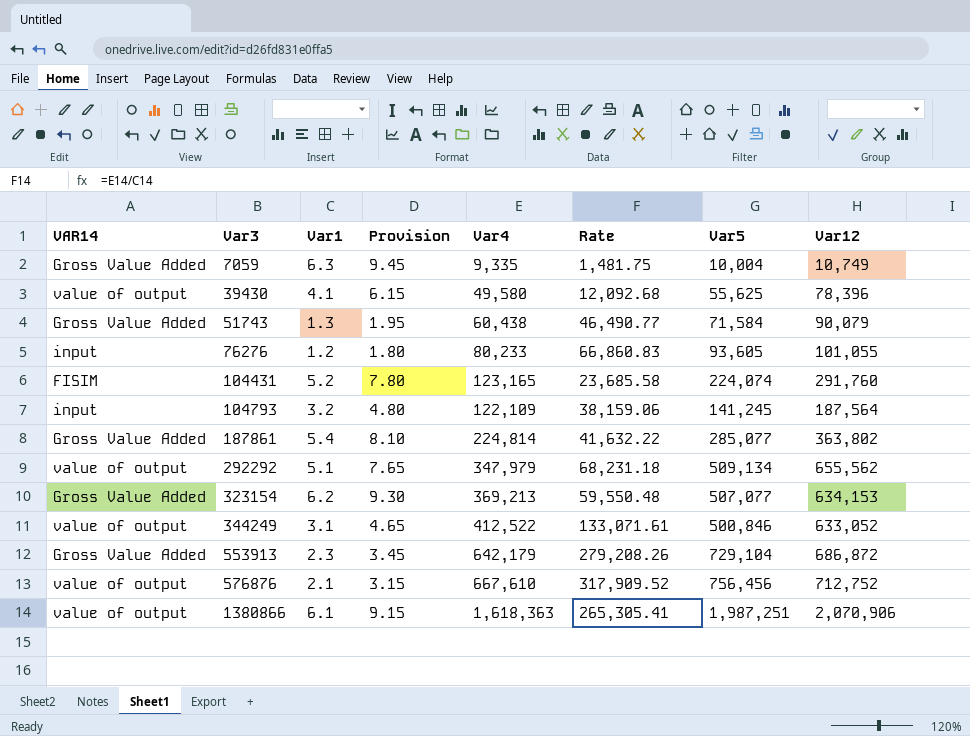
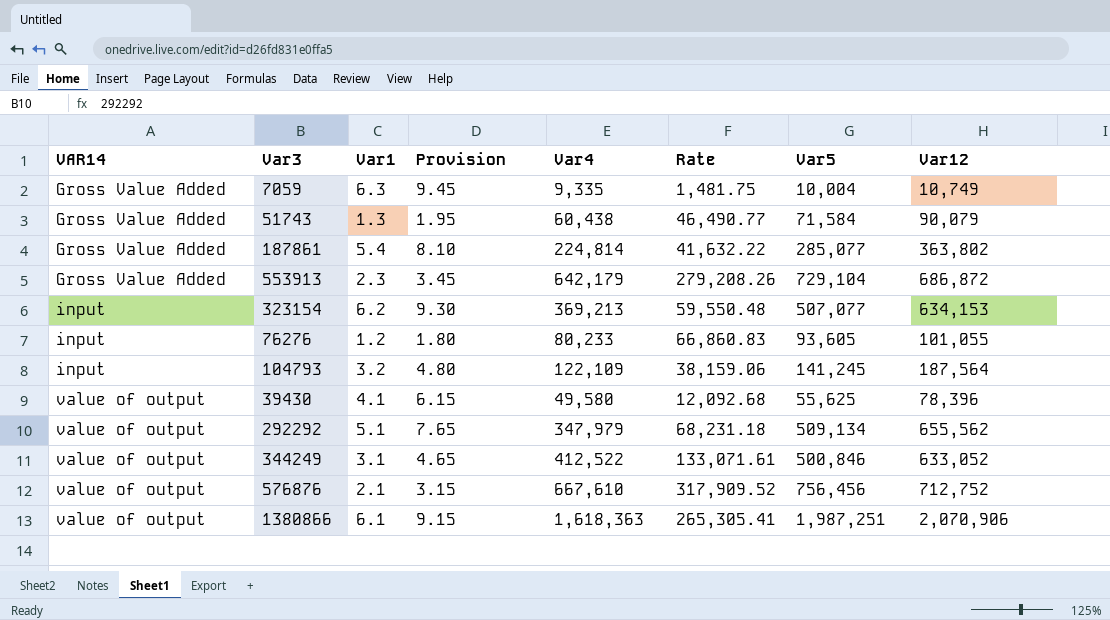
row order: Var3 ascending -> VAR14 ascending
row 104431: FISIM | 5.2 | 7.80 | 123,165 | 23,685.58 | 224,074 | 291,760 -> none
323154 | VAR14: Gross Value Added -> input

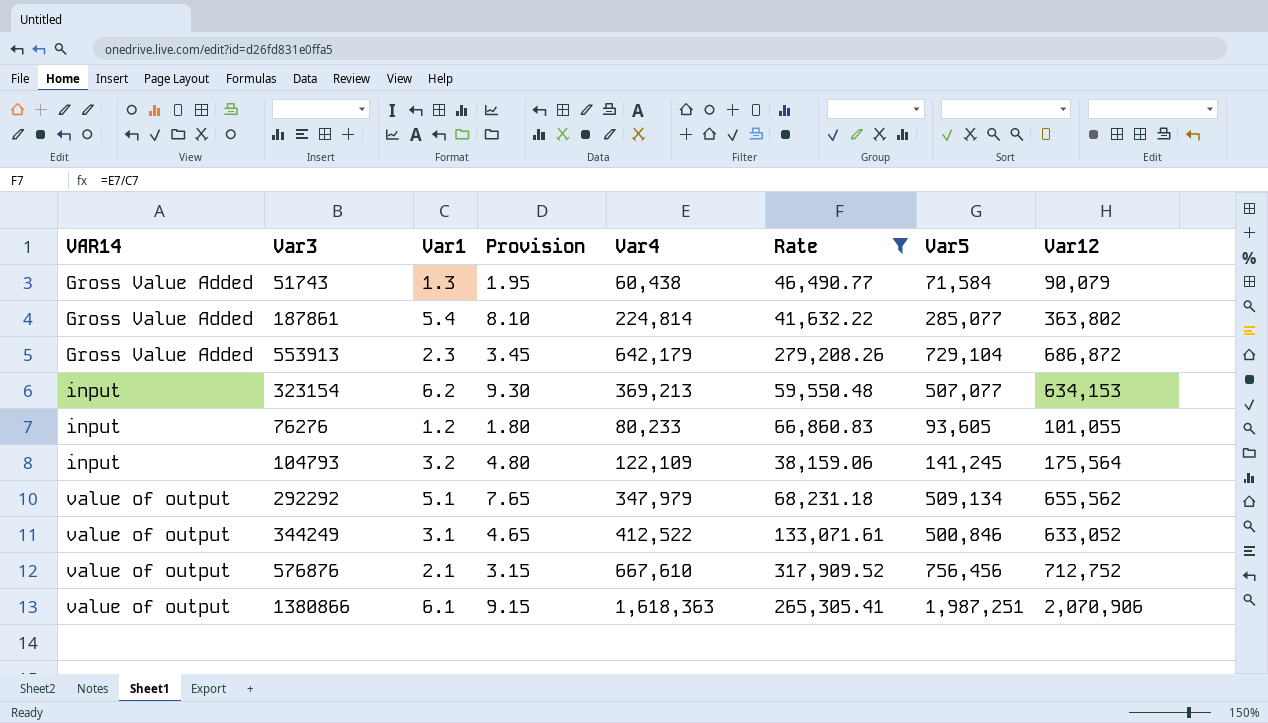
filter: none -> Rate >= 38,159.06
104793 | Var12: 187,564 -> 175,564

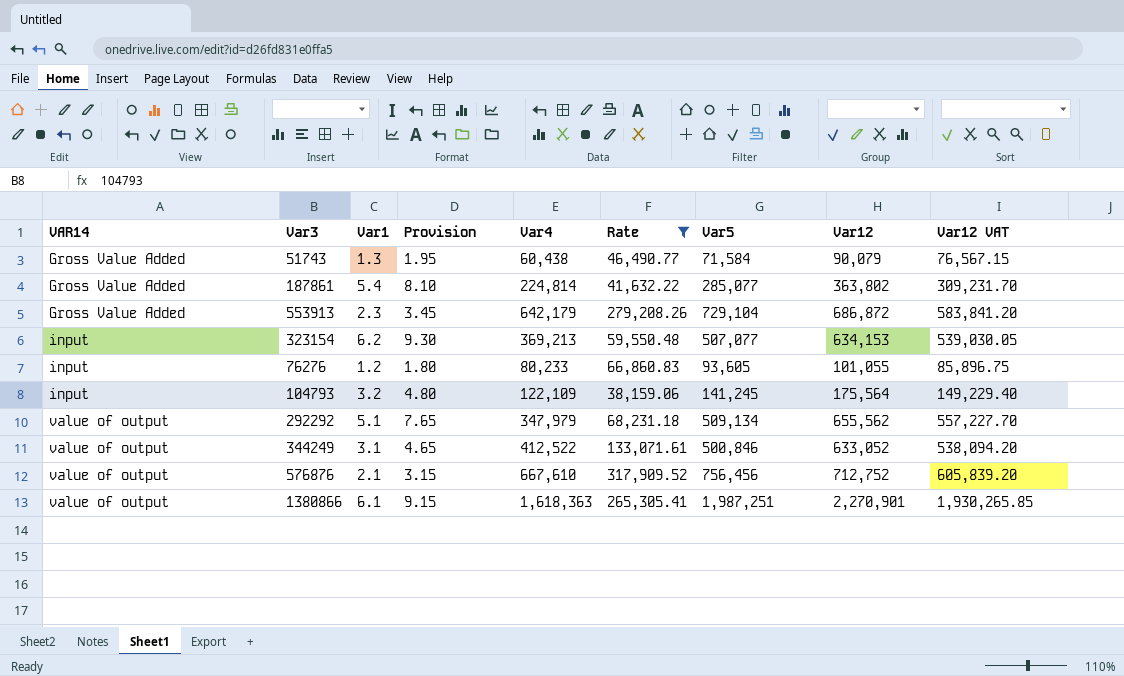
column Var12 VAT | formula: none -> [Var12] * 0.85
1380866 | Var12: 2,070,906 -> 2,270,901

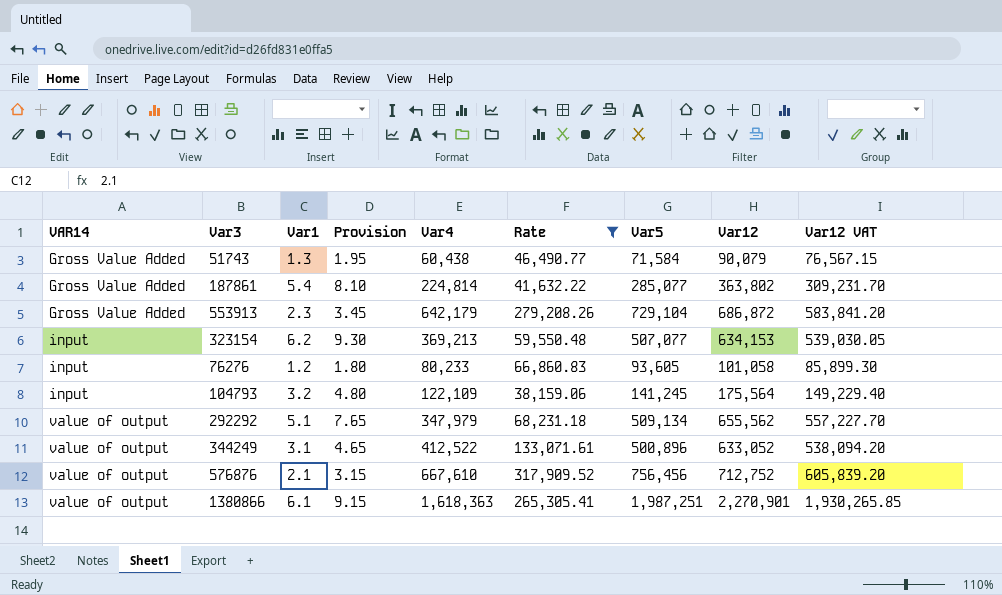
76276 | Var12: 101,055 -> 101,058
76276 | Var12 VAT: 85,896.75 -> 85,899.30
344249 | Var5: 500,846 -> 500,896

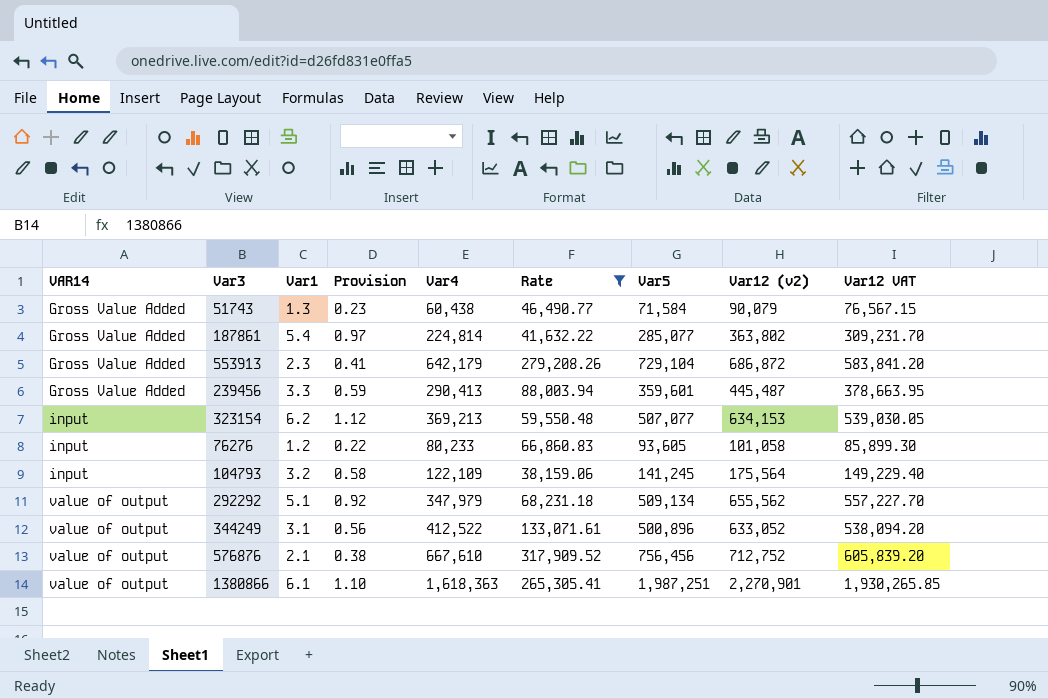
column Provision | formula: [Var1] * 1.5 -> [Var1] * 0.18
column name: Var12 -> Var12 (v2)
row 239456: none -> Gross Value Added | 3.3 | 0.59 | 290,413 | 88,003.94 | 359,601 | 445,487 | 378,663.95

